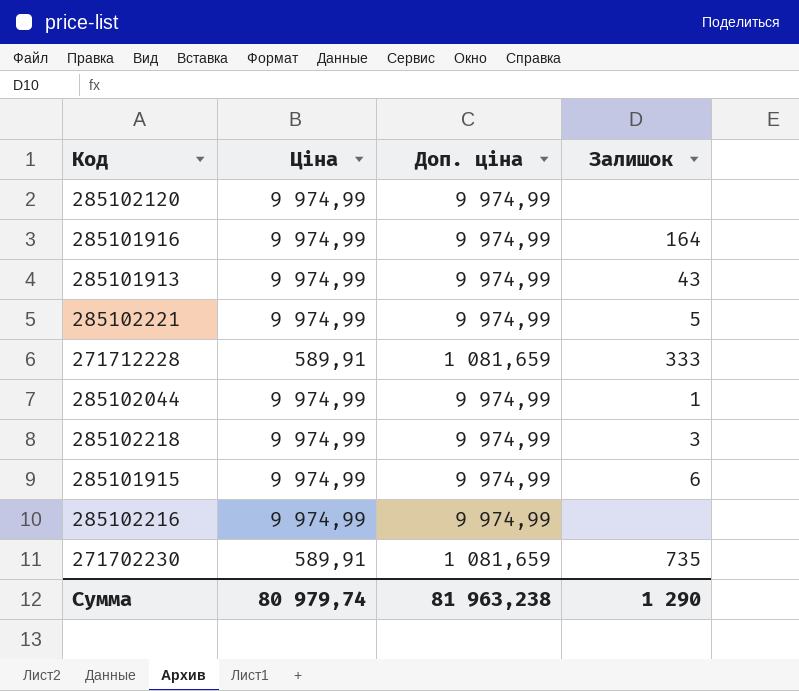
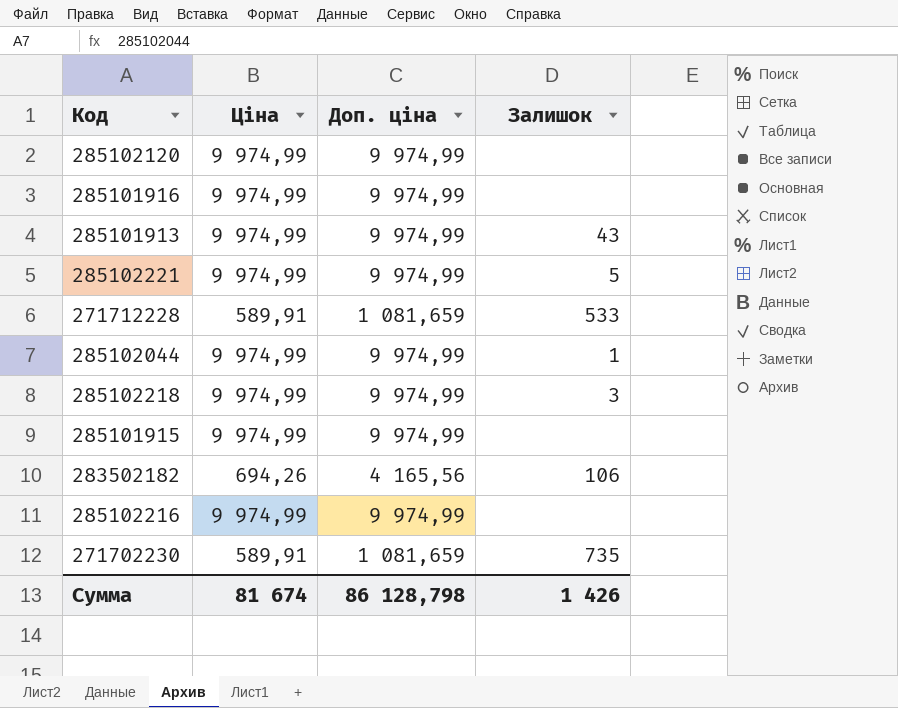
285101916 | Залишок: 164 -> none
271712228 | Залишок: 333 -> 533
285101915 | Залишок: 6 -> none
row 283502182: none -> 694,26 | 4 165,56 | 106
Сумма | Ціна: 80 979,74 -> 81 674
Сумма | Доп. ціна: 81 963,238 -> 86 128,798
Сумма | Залишок: 1 290 -> 1 426

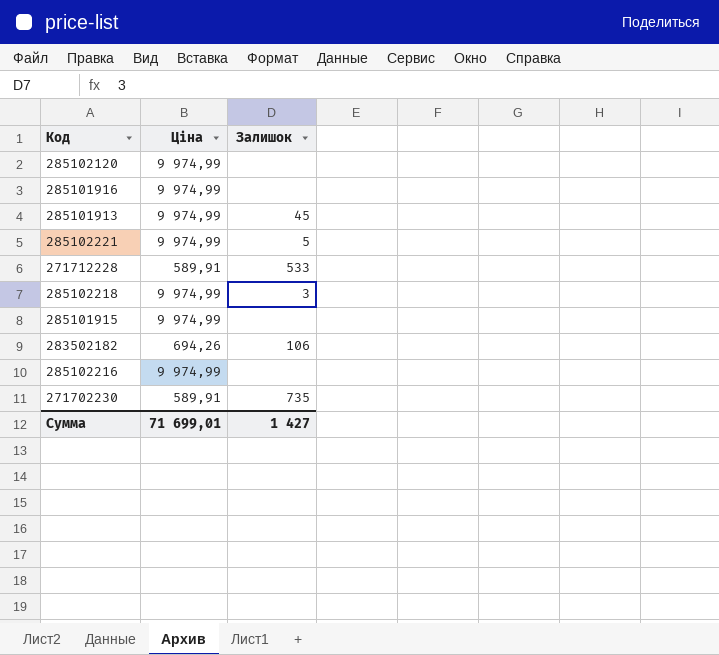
column Доп. ціна | position: 3 -> none
row 285102044: 9 974,99 | 9 974,99 | 1 -> none
285101913 | Залишок: 43 -> 45
Сумма | Ціна: 81 674 -> 71 699,01
Сумма | Залишок: 1 426 -> 1 427

